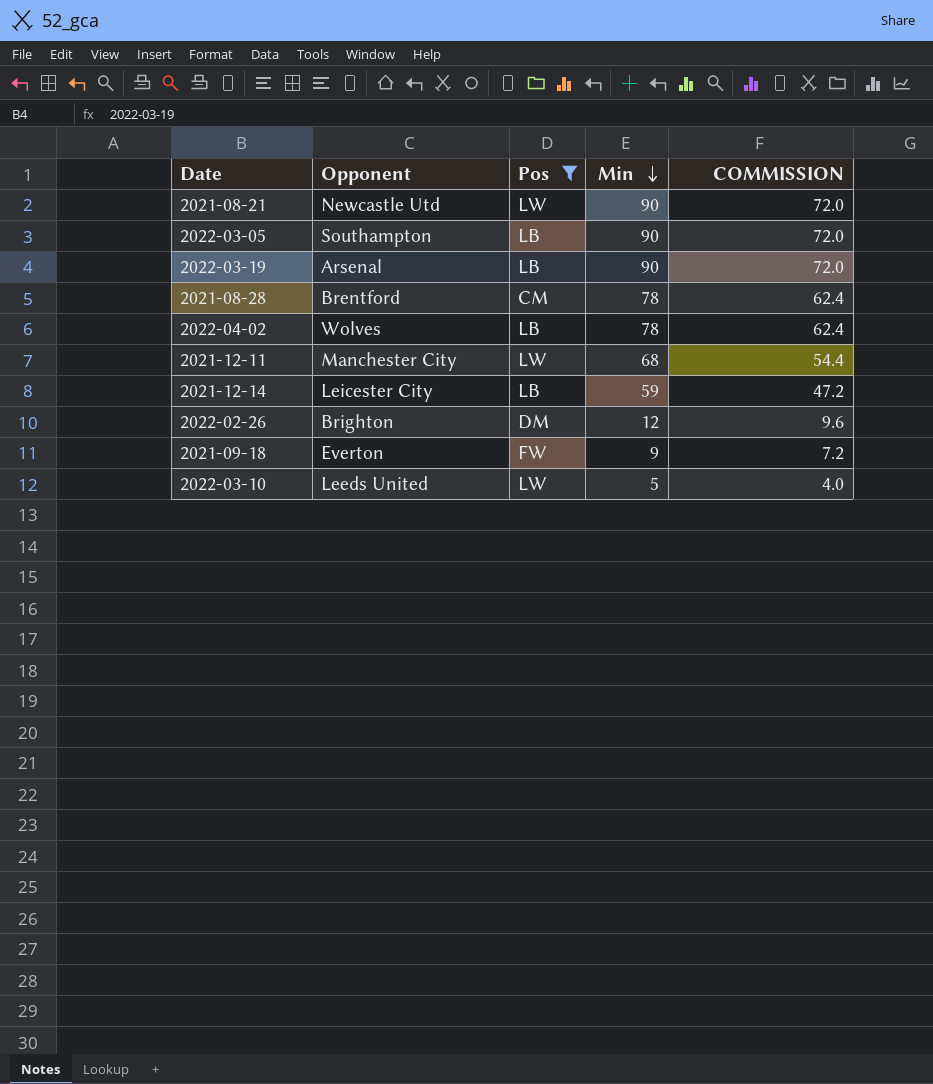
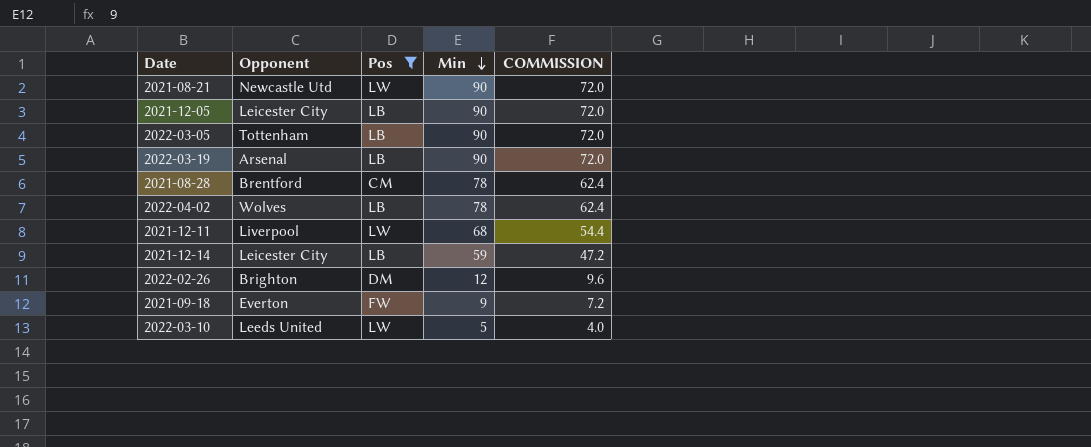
row 2021-12-05: none -> Leicester City | LB | 90 | 72.0
2022-03-05 | Opponent: Southampton -> Tottenham
2021-12-11 | Opponent: Manchester City -> Liverpool

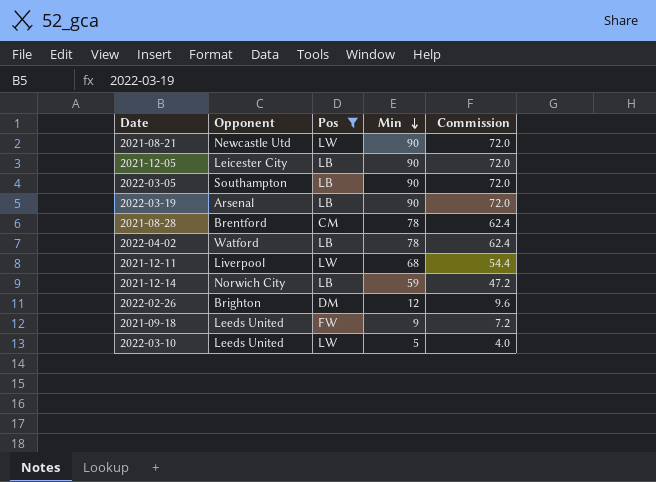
column name: COMMISSION -> Commission
2022-03-05 | Opponent: Tottenham -> Southampton
2022-04-02 | Opponent: Wolves -> Watford
2021-12-14 | Opponent: Leicester City -> Norwich City
2021-09-18 | Opponent: Everton -> Leeds United

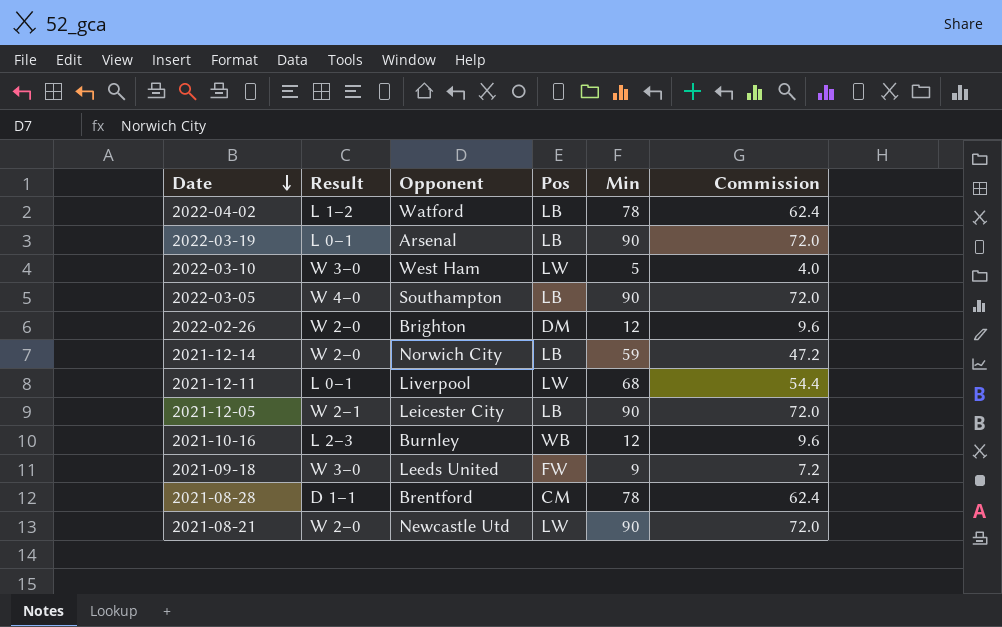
filter: Pos != WB -> none
row order: Min descending -> Date descending
column Result | position: none -> 2
2022-03-10 | Opponent: Leeds United -> West Ham

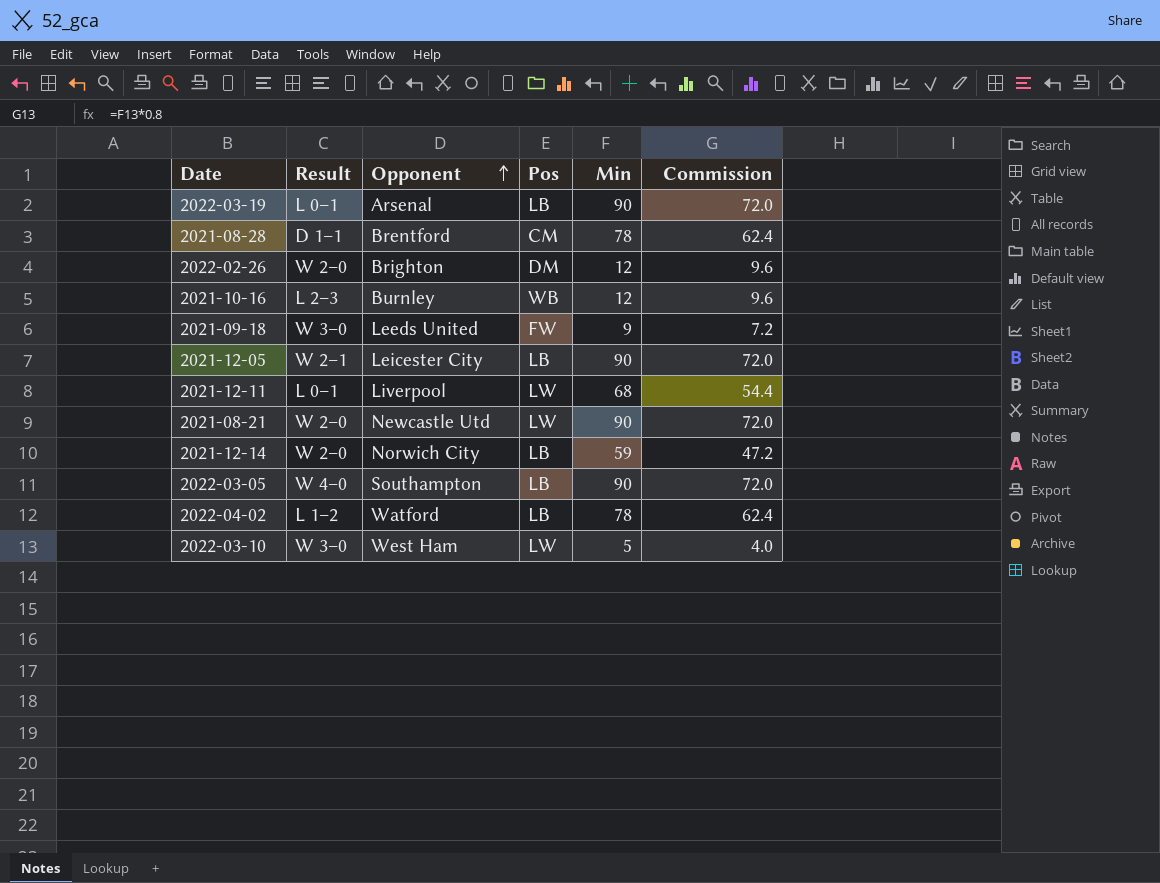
row order: Date descending -> Opponent ascending

